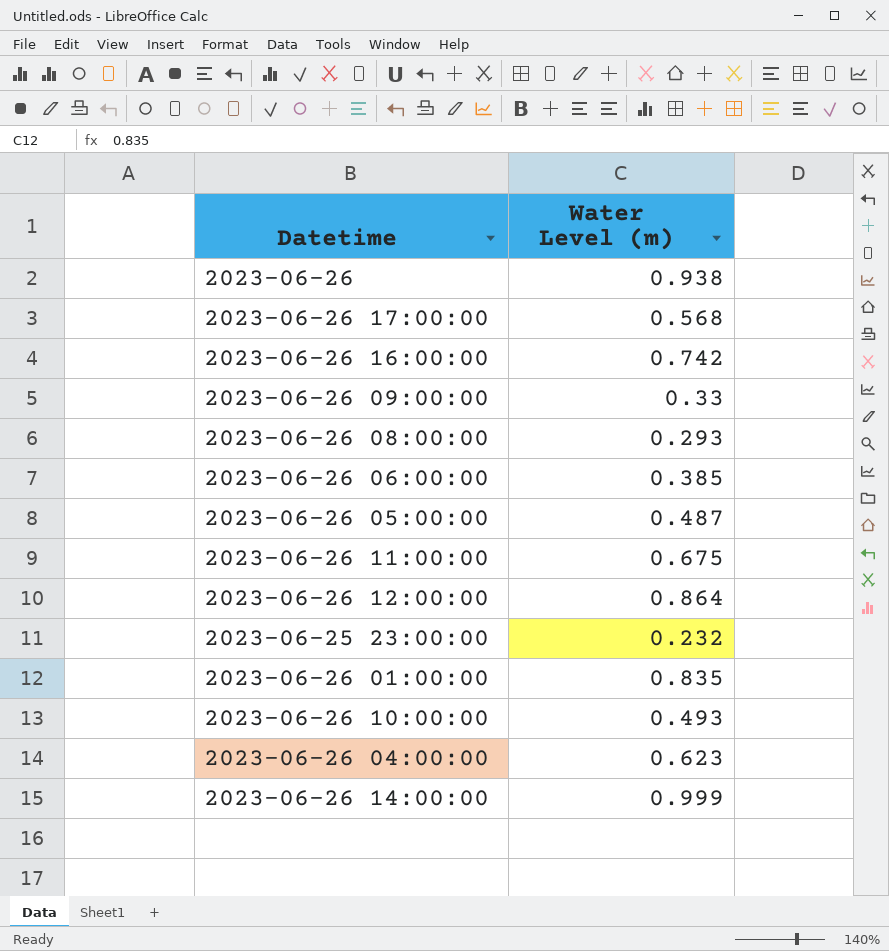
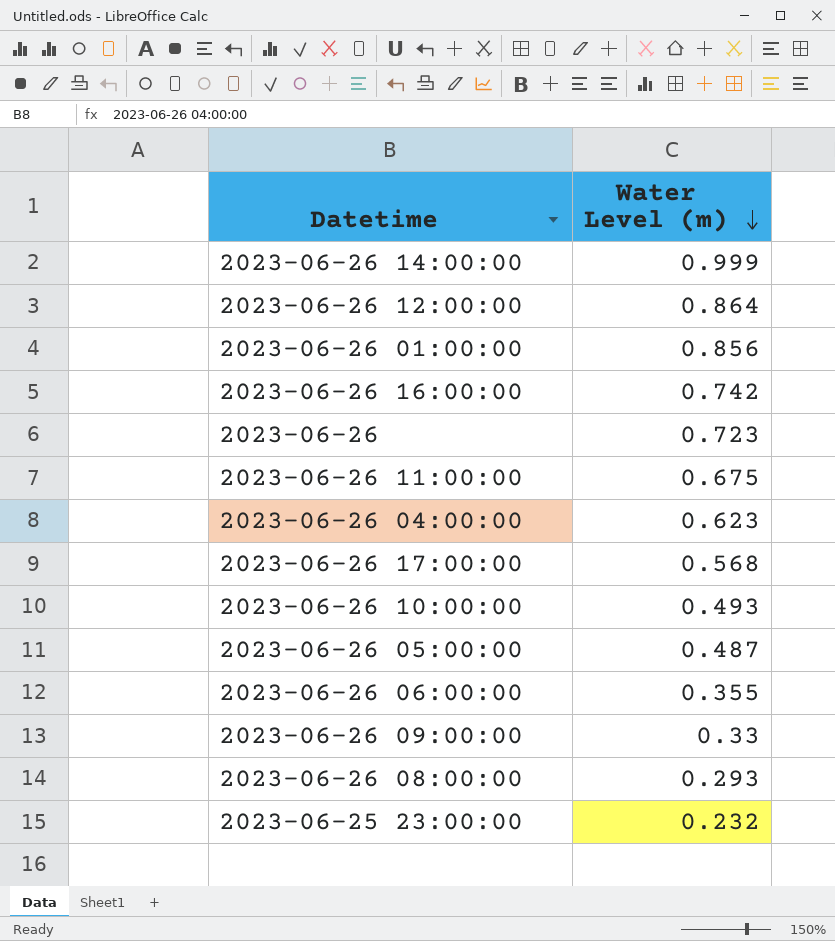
row order: none -> Water Level (m) descending
2023-06-26 01:00:00 | Water Level (m): 0.835 -> 0.856
2023-06-26 | Water Level (m): 0.938 -> 0.723
2023-06-26 06:00:00 | Water Level (m): 0.385 -> 0.355

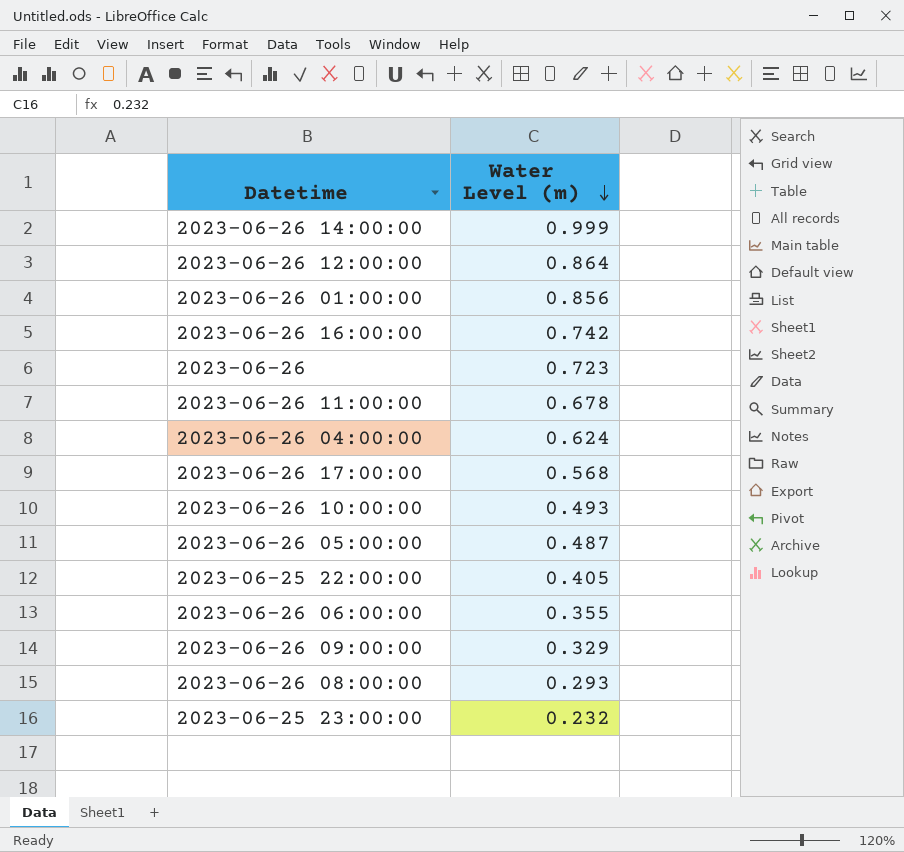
2023-06-26 11:00:00 | Water Level (m): 0.675 -> 0.678
2023-06-26 04:00:00 | Water Level (m): 0.623 -> 0.624
row 2023-06-25 22:00:00: none -> 0.405
2023-06-26 09:00:00 | Water Level (m): 0.33 -> 0.329

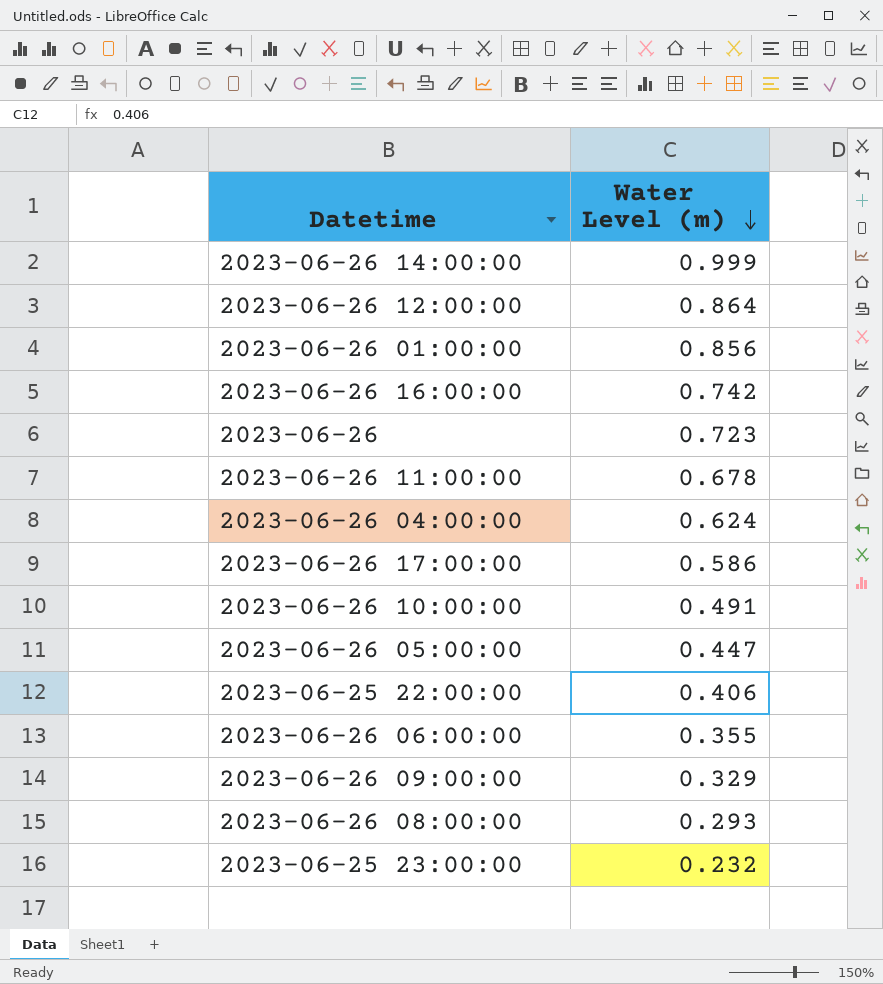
2023-06-26 17:00:00 | Water Level (m): 0.568 -> 0.586
2023-06-26 10:00:00 | Water Level (m): 0.493 -> 0.491
2023-06-26 05:00:00 | Water Level (m): 0.487 -> 0.447
2023-06-25 22:00:00 | Water Level (m): 0.405 -> 0.406

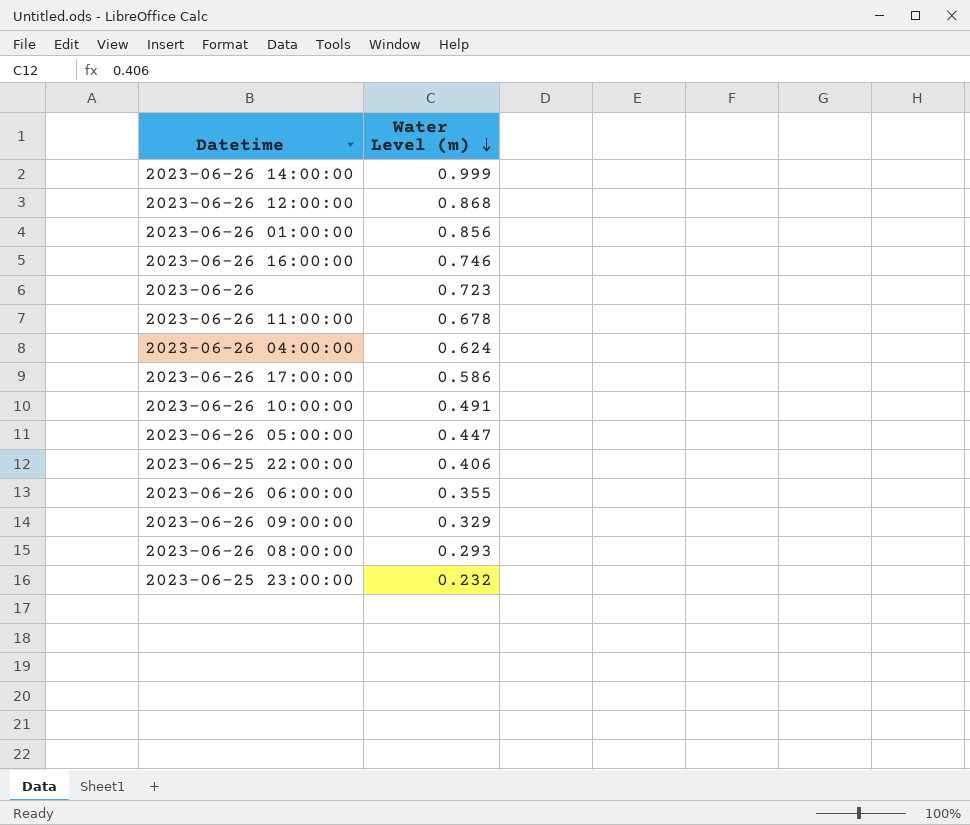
2023-06-26 12:00:00 | Water Level (m): 0.864 -> 0.868
2023-06-26 16:00:00 | Water Level (m): 0.742 -> 0.746

